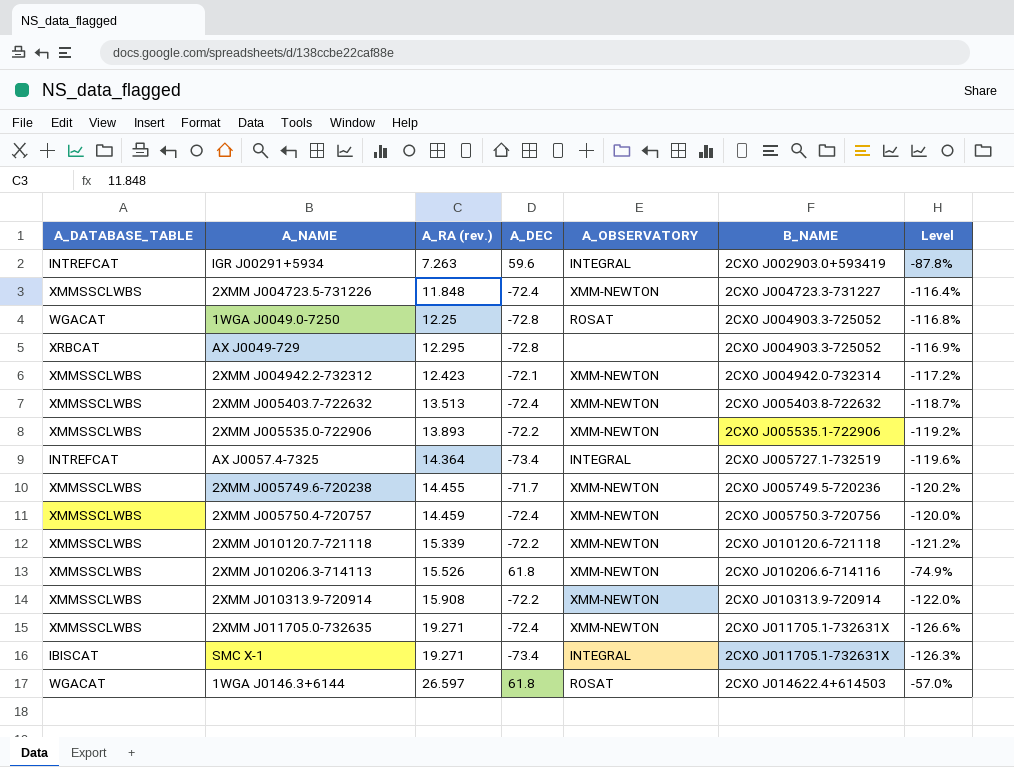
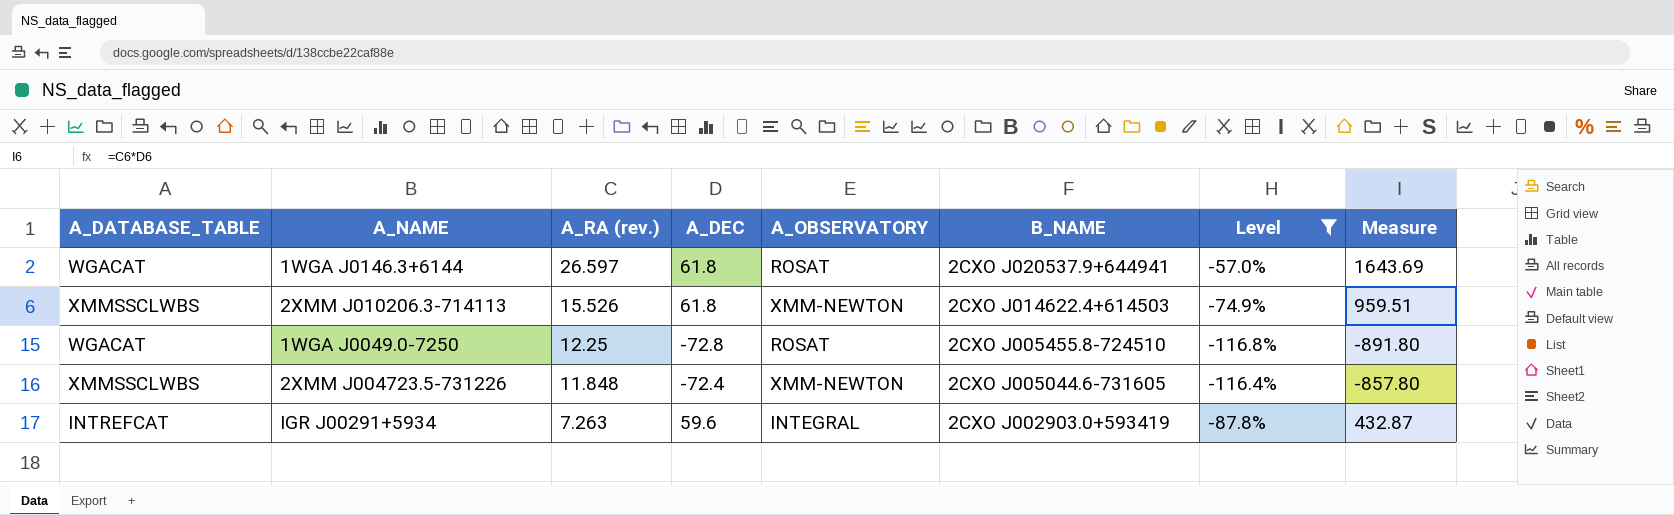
filter: none -> Level >= -116.8%
row order: A_RA (rev.) ascending -> A_RA (rev.) descending
column Measure | formula: none -> [A_RA (rev.)] * [A_DEC]
1WGA J0146.3+6144 | B_NAME: 2CXO J014622.4+614503 -> 2CXO J020537.9+644941
2XMM J010206.3-714113 | B_NAME: 2CXO J010206.6-714116 -> 2CXO J014622.4+614503
1WGA J0049.0-7250 | B_NAME: 2CXO J004903.3-725052 -> 2CXO J005455.8-724510
2XMM J004723.5-731226 | B_NAME: 2CXO J004723.3-731227 -> 2CXO J005044.6-731605

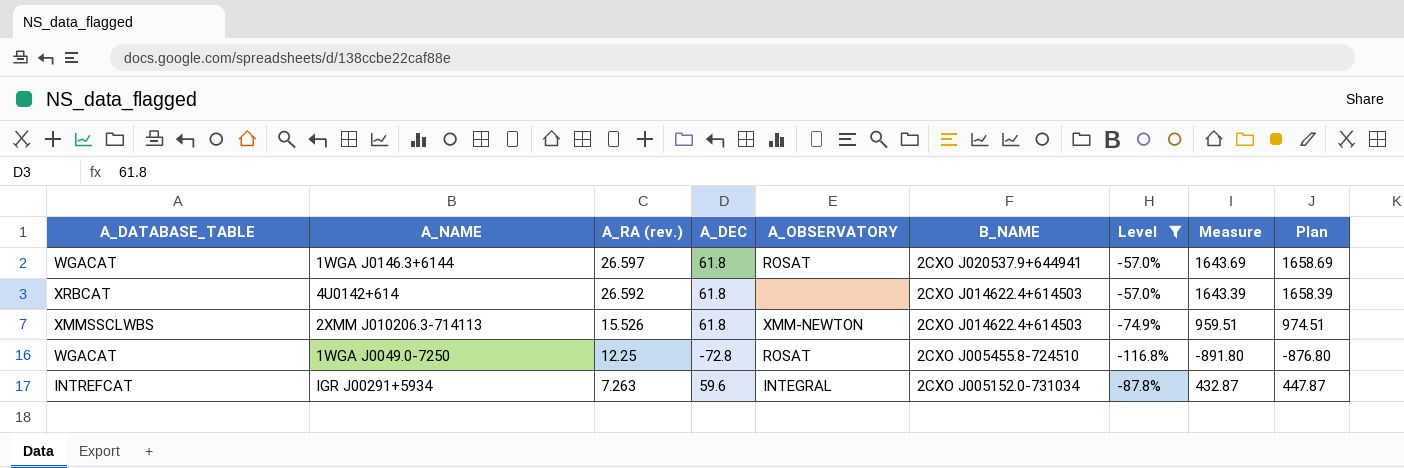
column Plan | formula: none -> [Measure] + 15
row 2XMM J004723.5-731226: XMMSSCLWBS | 11.848 | -72.4 | XMM-NEWTON | 2CXO J005044.6-731605 | -116.4% | -857.80 -> none
row 4U0142+614: none -> XRBCAT | 26.592 | 61.8 | none | 2CXO J014622.4+614503 | -57.0% | 1643.39 | 1658.39
IGR J00291+5934 | B_NAME: 2CXO J002903.0+593419 -> 2CXO J005152.0-731034

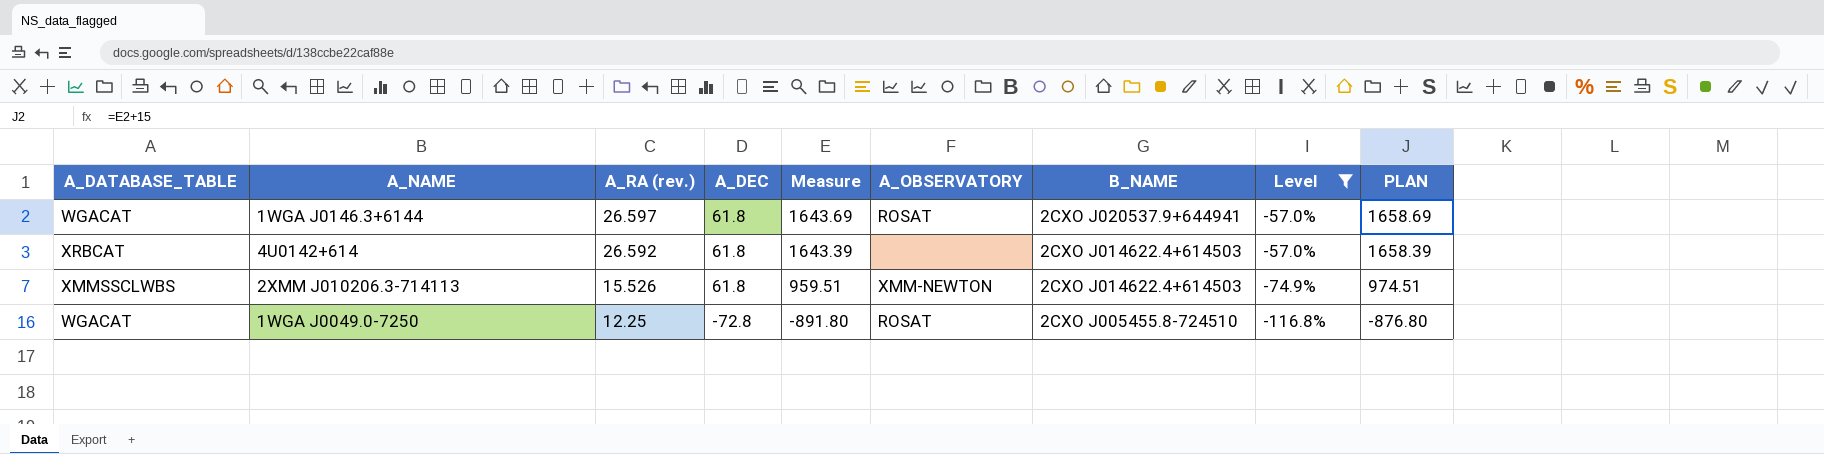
column Measure | position: 8 -> 5
column name: Plan -> PLAN
row IGR J00291+5934: INTREFCAT | 7.263 | 59.6 | INTEGRAL | 2CXO J005152.0-731034 | -87.8% | 432.87 | 447.87 -> none

